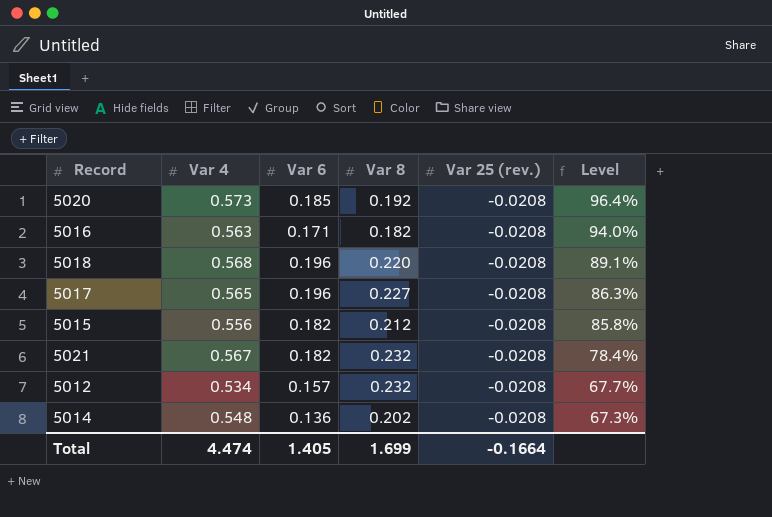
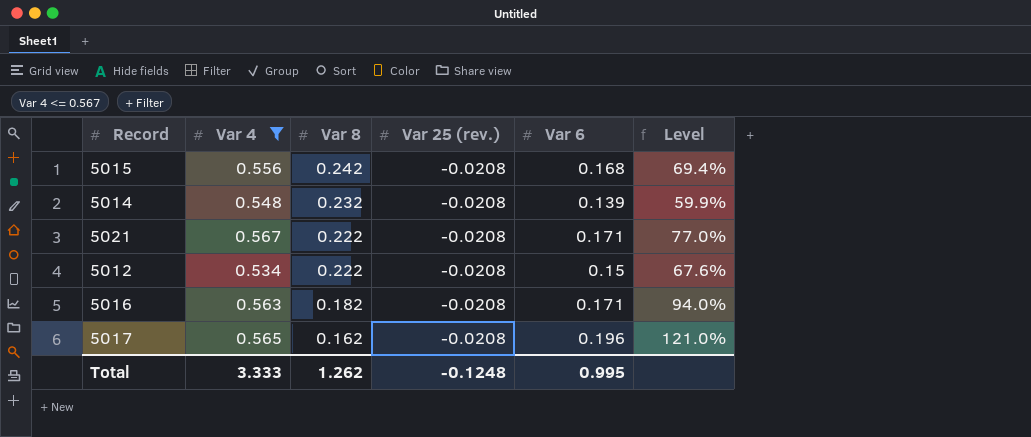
filter: none -> Var 4 <= 0.567
row order: Level descending -> Var 8 descending
column Var 6 | position: 3 -> 5
5015 | Var 8: 0.212 -> 0.242
5015 | Var 6: 0.182 -> 0.168
5015 | Level: 85.8% -> 69.4%
5014 | Var 8: 0.202 -> 0.232
5014 | Var 6: 0.136 -> 0.139
5014 | Level: 67.3% -> 59.9%
5021 | Var 8: 0.232 -> 0.222
5021 | Var 6: 0.182 -> 0.171
5021 | Level: 78.4% -> 77.0%
5012 | Var 8: 0.232 -> 0.222
5012 | Var 6: 0.157 -> 0.15
5012 | Level: 67.7% -> 67.6%
5017 | Var 8: 0.227 -> 0.162
5017 | Level: 86.3% -> 121.0%
Total | Var 4: 4.474 -> 3.333
Total | Var 8: 1.699 -> 1.262
Total | Var 25 (rev.): -0.1664 -> -0.1248
Total | Var 6: 1.405 -> 0.995

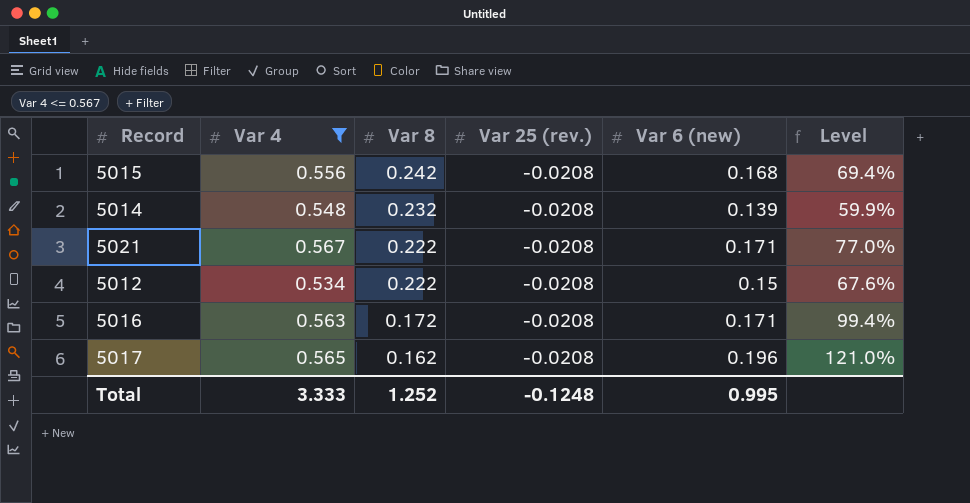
column name: Var 6 -> Var 6 (new)
5016 | Var 8: 0.182 -> 0.172
5016 | Level: 94.0% -> 99.4%
Total | Var 8: 1.262 -> 1.252

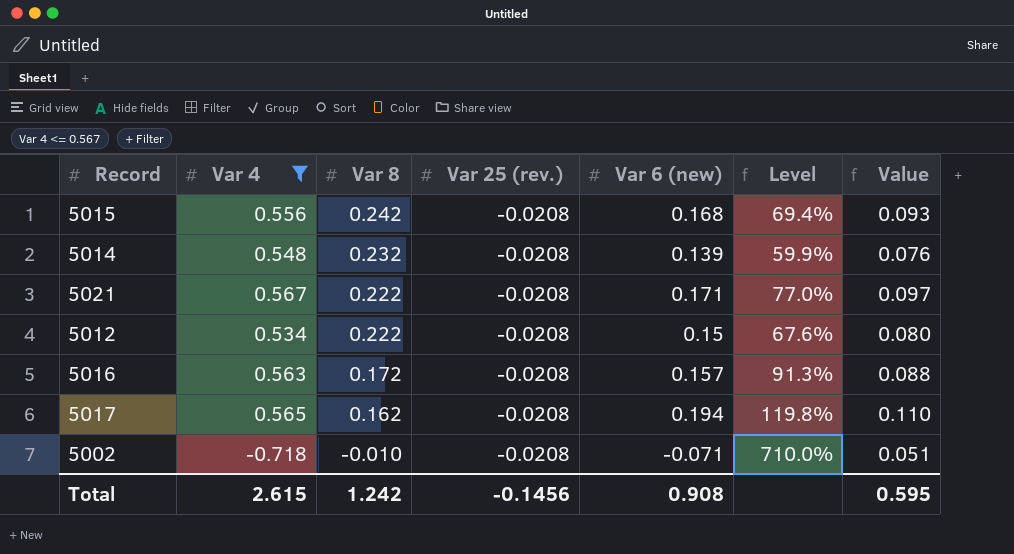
column Value | formula: none -> [Var 4] * [Var 6 (new)]
5016 | Var 6 (new): 0.171 -> 0.157
5016 | Level: 99.4% -> 91.3%
5017 | Var 6 (new): 0.196 -> 0.194
5017 | Level: 121.0% -> 119.8%
row 5002: none -> -0.718 | -0.010 | -0.0208 | -0.071 | 710.0% | 0.051
Total | Var 4: 3.333 -> 2.615
Total | Var 8: 1.252 -> 1.242
Total | Var 25 (rev.): -0.1248 -> -0.1456
Total | Var 6 (new): 0.995 -> 0.908

